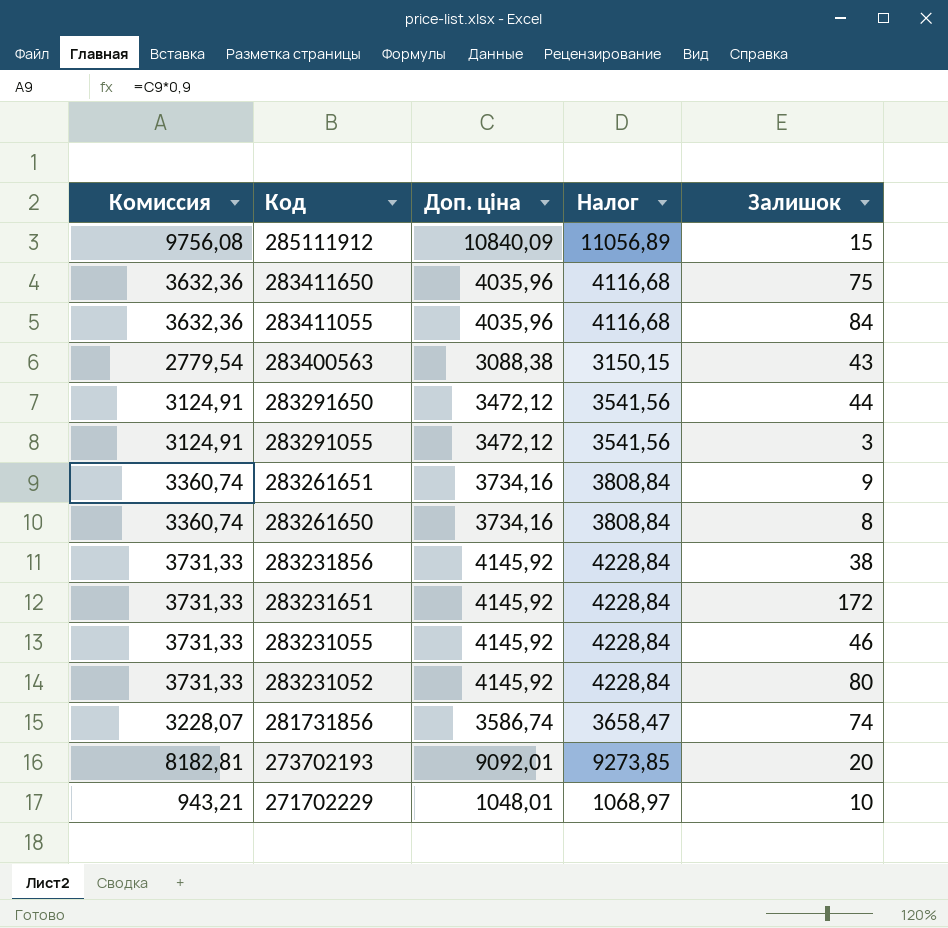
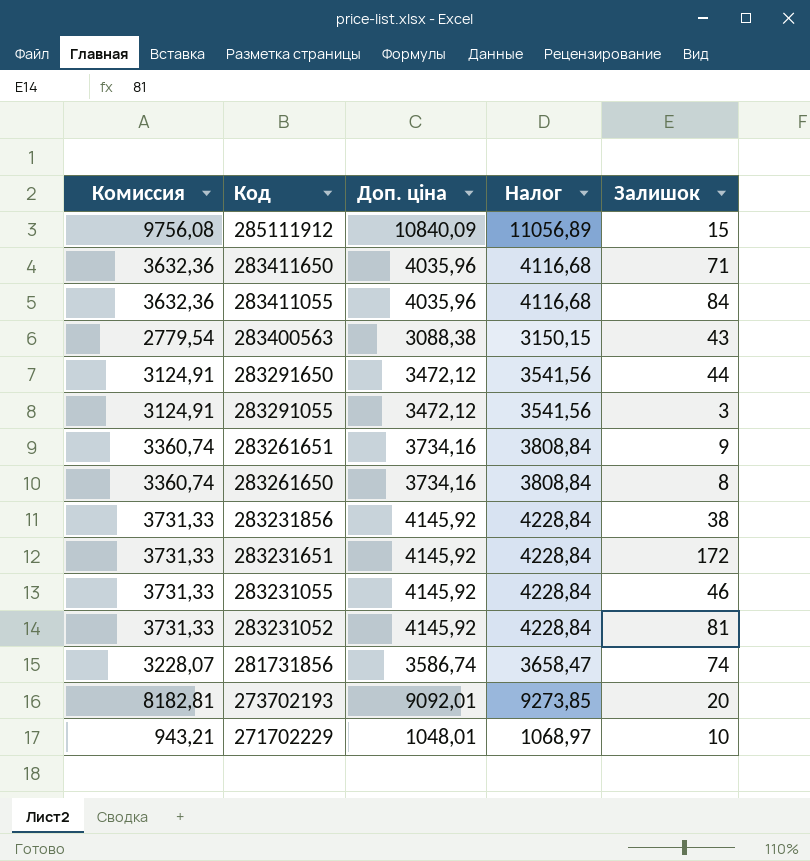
283411650 | Залишок: 75 -> 71
283231052 | Залишок: 80 -> 81

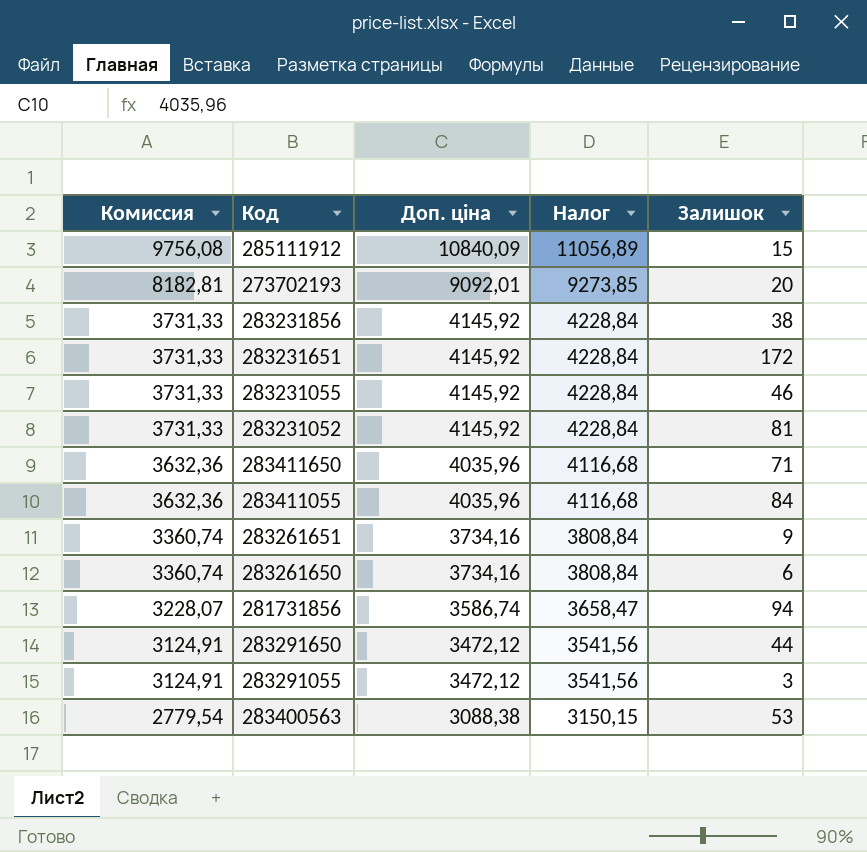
row order: Код descending -> Комиссия descending
row 271702229: 943,21 | 1048,01 | 1068,97 | 10 -> none
283261650 | Залишок: 8 -> 6
281731856 | Залишок: 74 -> 94
283400563 | Залишок: 43 -> 53

